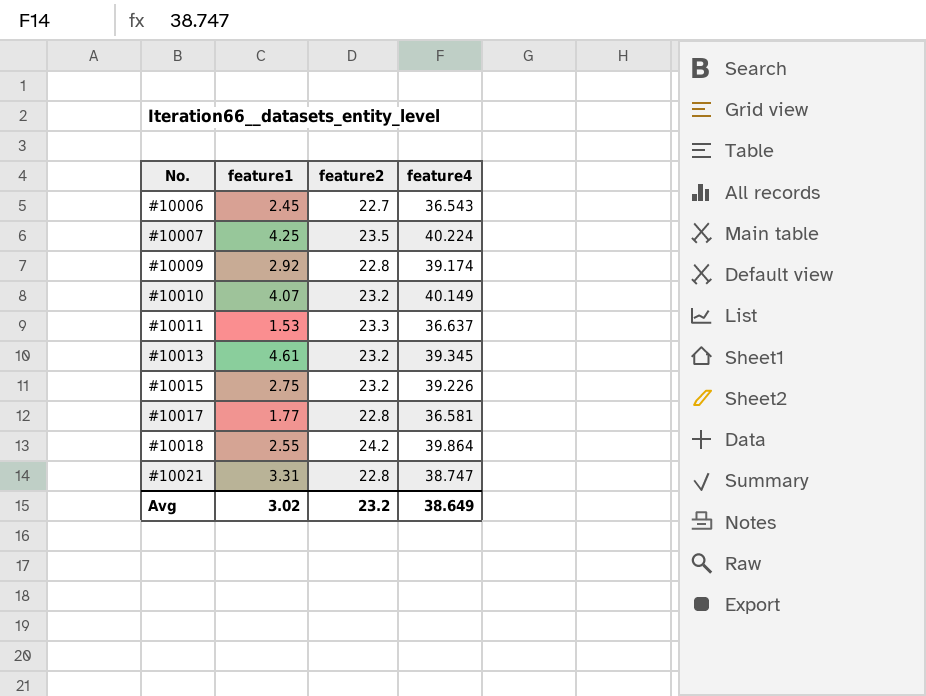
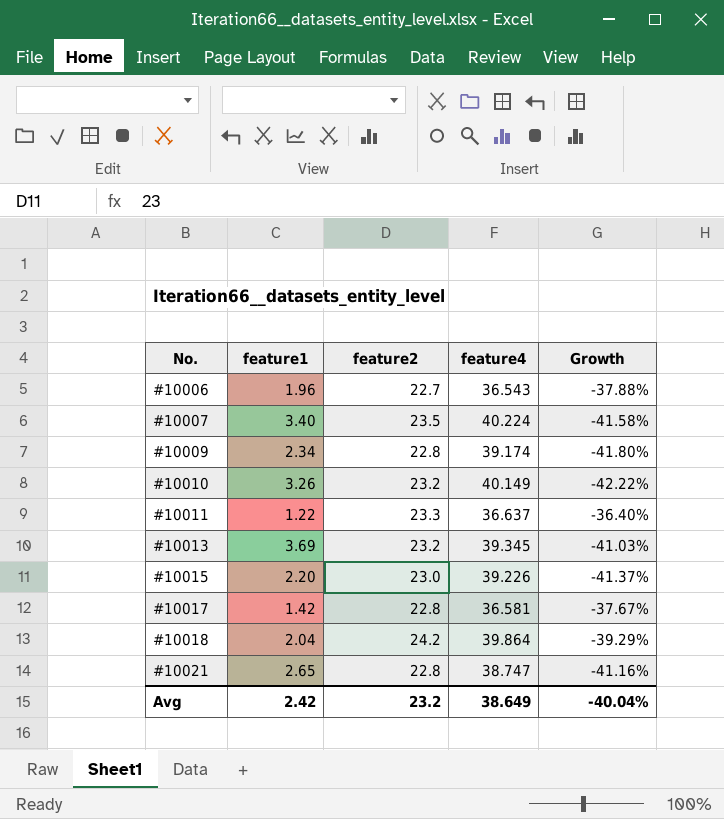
column Growth | formula: none -> ([feature2] - [feature4]) / [feature4]
#10006 | feature1: 2.45 -> 1.96
#10007 | feature1: 4.25 -> 3.40
#10009 | feature1: 2.92 -> 2.34
#10010 | feature1: 4.07 -> 3.26
#10011 | feature1: 1.53 -> 1.22
#10013 | feature1: 4.61 -> 3.69
#10015 | feature1: 2.75 -> 2.20
#10015 | feature2: 23.2 -> 23.0
#10017 | feature1: 1.77 -> 1.42
#10018 | feature1: 2.55 -> 2.04
#10021 | feature1: 3.31 -> 2.65
Avg | feature1: 3.02 -> 2.42

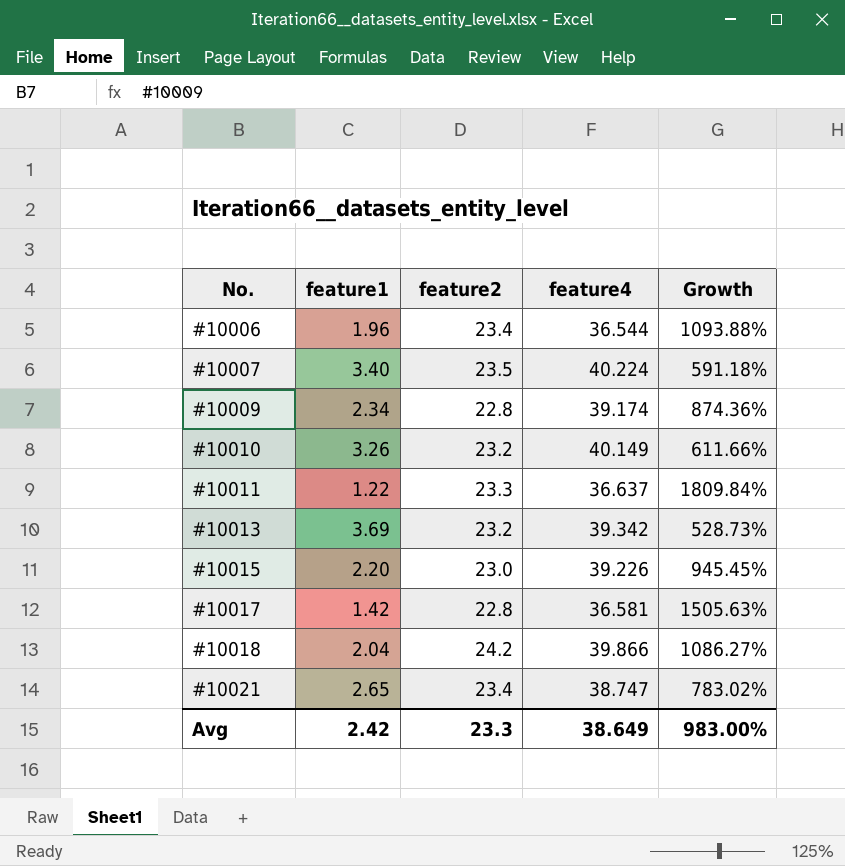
column Growth | formula: ([feature2] - [feature4]) / [feature4] -> ([feature2] - [feature1]) / [feature1]
#10006 | feature2: 22.7 -> 23.4
#10006 | feature4: 36.543 -> 36.544
#10013 | feature4: 39.345 -> 39.342
#10018 | feature4: 39.864 -> 39.866
#10021 | feature2: 22.8 -> 23.4
Avg | feature2: 23.2 -> 23.3
Avg | Growth: -40.04% -> 983.00%

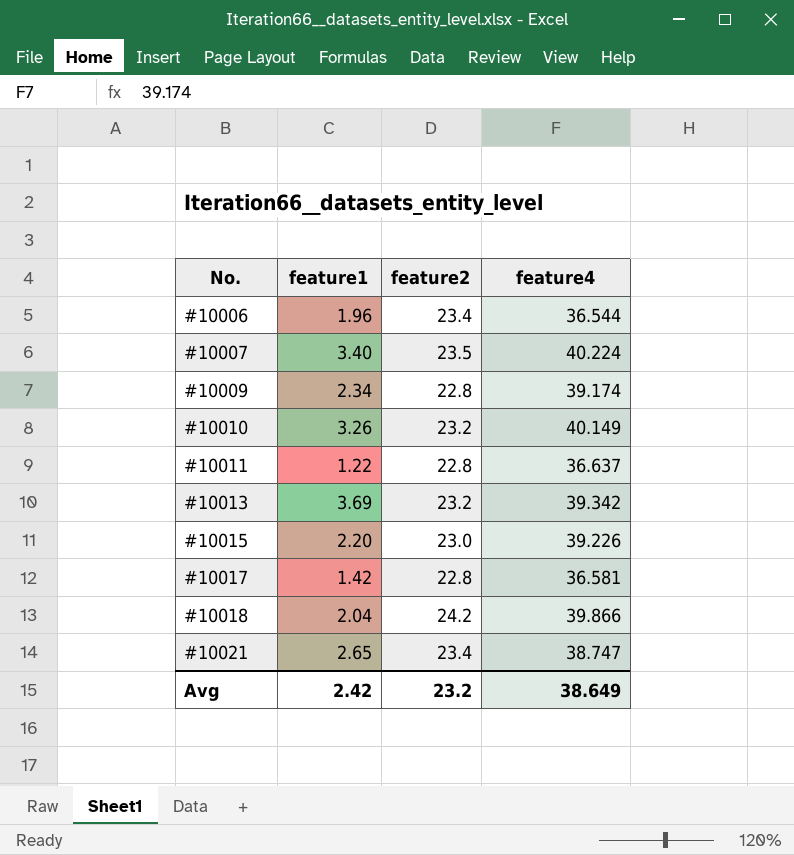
column Growth | formula: ([feature2] - [feature1]) / [feature1] -> none
#10011 | feature2: 23.3 -> 22.8
Avg | feature2: 23.3 -> 23.2

